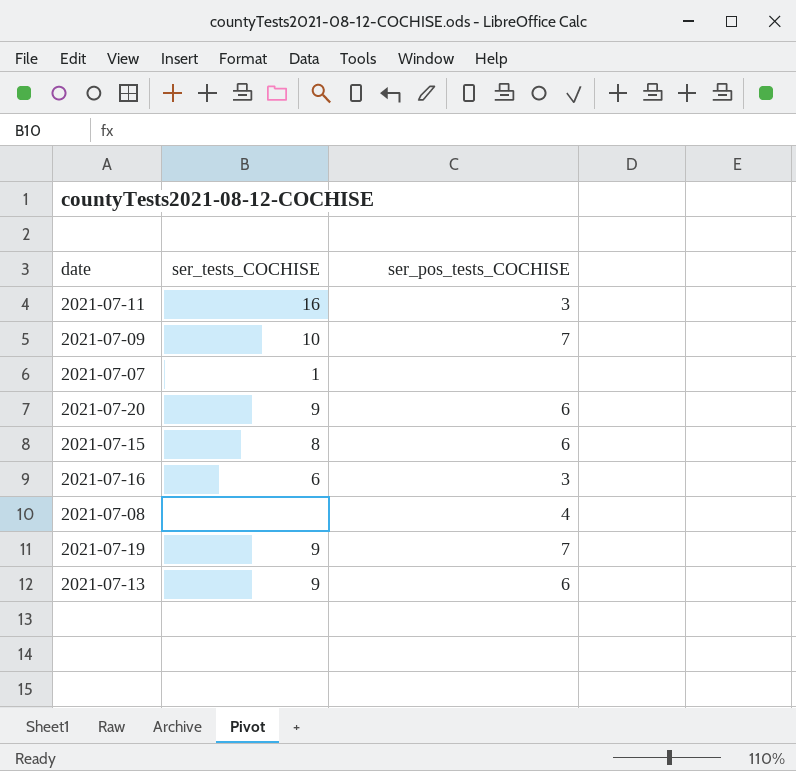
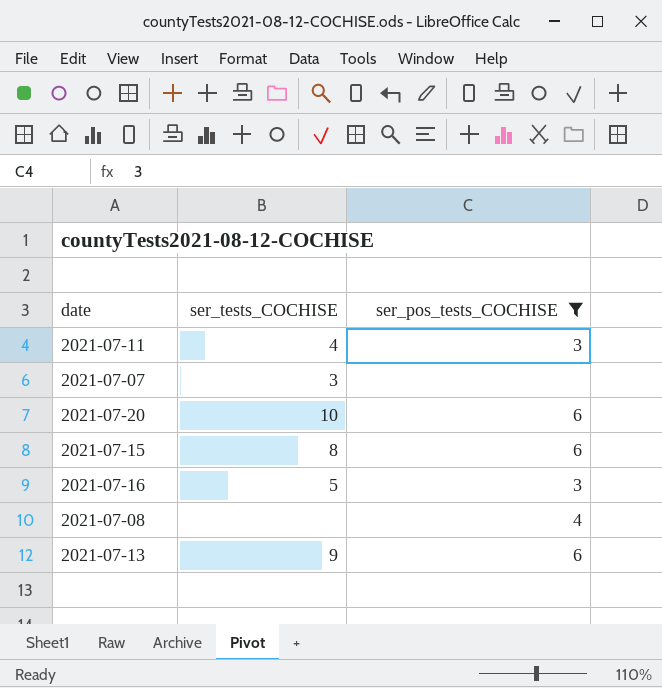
filter: none -> ser_pos_tests_COCHISE != 7
2021-07-11 | ser_tests_COCHISE: 16 -> 4
2021-07-07 | ser_tests_COCHISE: 1 -> 3
2021-07-20 | ser_tests_COCHISE: 9 -> 10
2021-07-16 | ser_tests_COCHISE: 6 -> 5

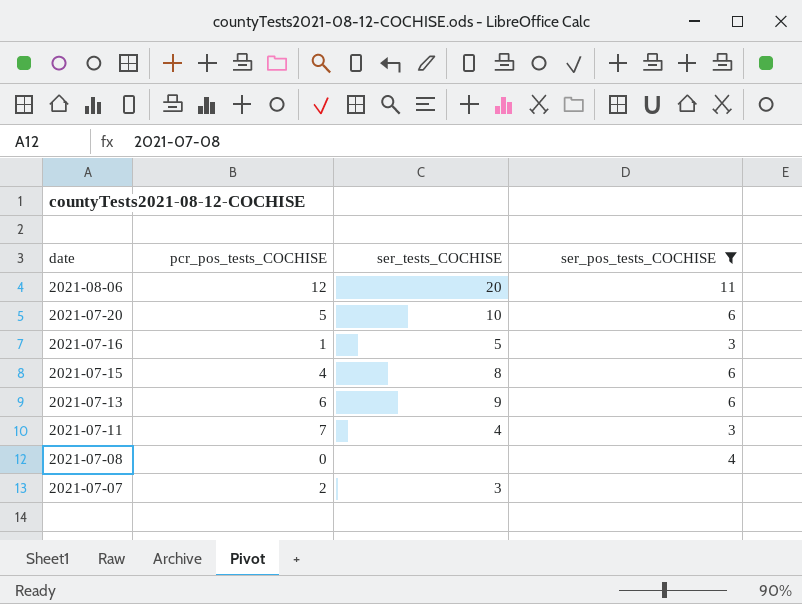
row order: none -> date descending
column pcr_pos_tests_COCHISE | position: none -> 2
row 2021-08-06: none -> 12 | 20 | 11

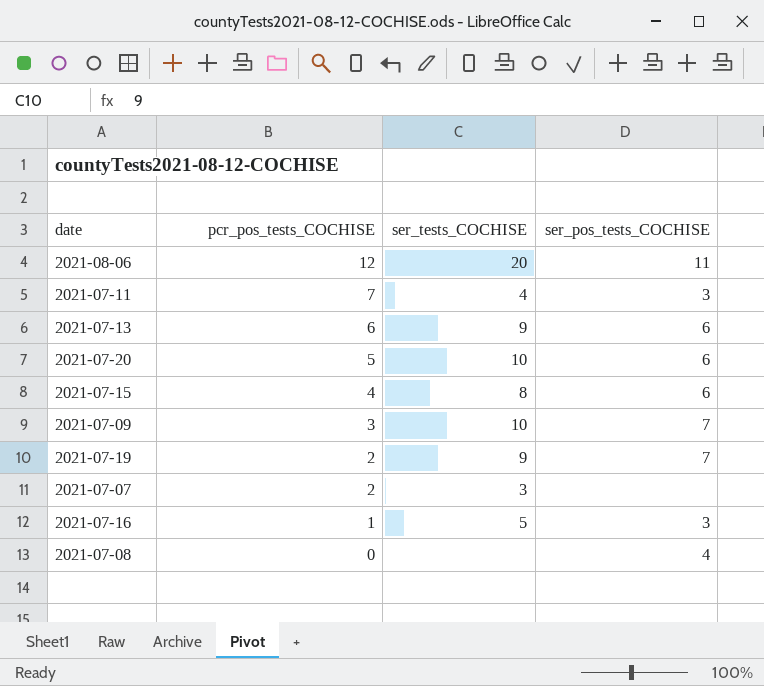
filter: ser_pos_tests_COCHISE != 7 -> none
row order: date descending -> pcr_pos_tests_COCHISE descending

